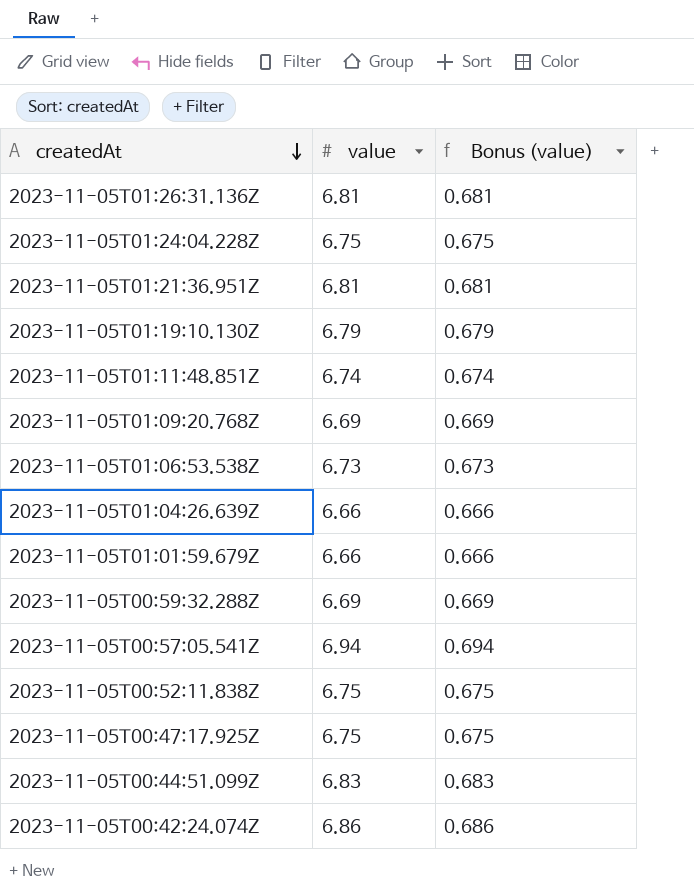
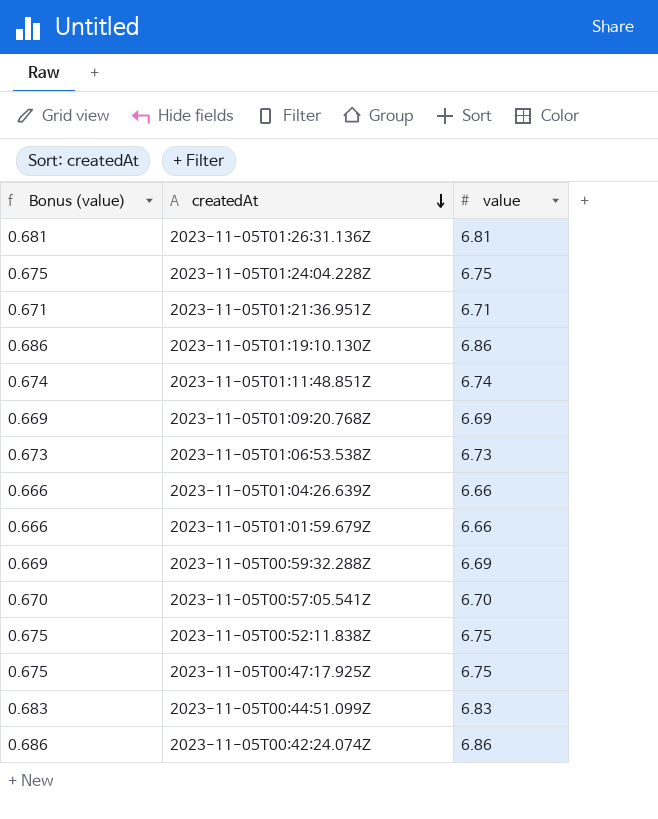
column Bonus (value) | position: 3 -> 1
2023-11-05T01:21:36.951Z | Bonus (value): 0.681 -> 0.671
2023-11-05T01:21:36.951Z | value: 6.81 -> 6.71
2023-11-05T01:19:10.130Z | Bonus (value): 0.679 -> 0.686
2023-11-05T01:19:10.130Z | value: 6.79 -> 6.86
2023-11-05T00:57:05.541Z | Bonus (value): 0.694 -> 0.670
2023-11-05T00:57:05.541Z | value: 6.94 -> 6.70

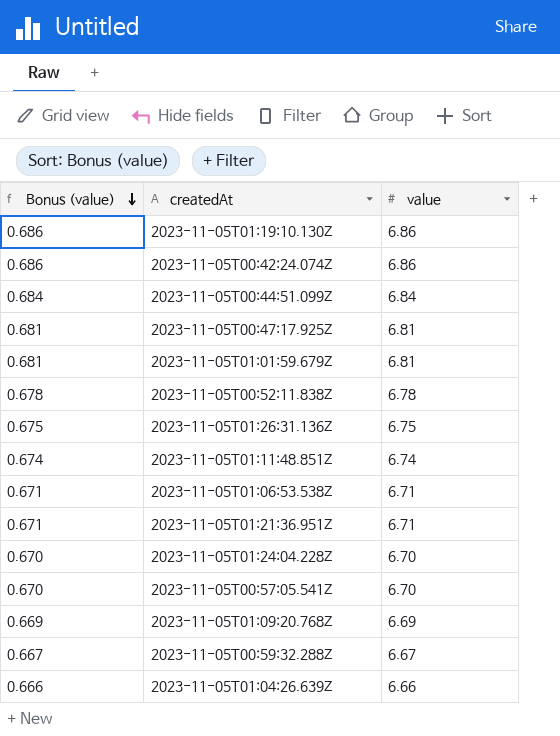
row order: createdAt descending -> Bonus (value) descending
2023-11-05T00:44:51.099Z | Bonus (value): 0.683 -> 0.684
2023-11-05T00:44:51.099Z | value: 6.83 -> 6.84
2023-11-05T00:47:17.925Z | Bonus (value): 0.675 -> 0.681
2023-11-05T00:47:17.925Z | value: 6.75 -> 6.81
2023-11-05T01:01:59.679Z | Bonus (value): 0.666 -> 0.681
2023-11-05T01:01:59.679Z | value: 6.66 -> 6.81
2023-11-05T00:52:11.838Z | Bonus (value): 0.675 -> 0.678
2023-11-05T00:52:11.838Z | value: 6.75 -> 6.78
2023-11-05T01:26:31.136Z | Bonus (value): 0.681 -> 0.675
2023-11-05T01:26:31.136Z | value: 6.81 -> 6.75
2023-11-05T01:06:53.538Z | Bonus (value): 0.673 -> 0.671
2023-11-05T01:06:53.538Z | value: 6.73 -> 6.71
2023-11-05T01:24:04.228Z | Bonus (value): 0.675 -> 0.670
2023-11-05T01:24:04.228Z | value: 6.75 -> 6.70
2023-11-05T00:59:32.288Z | Bonus (value): 0.669 -> 0.667
2023-11-05T00:59:32.288Z | value: 6.69 -> 6.67

